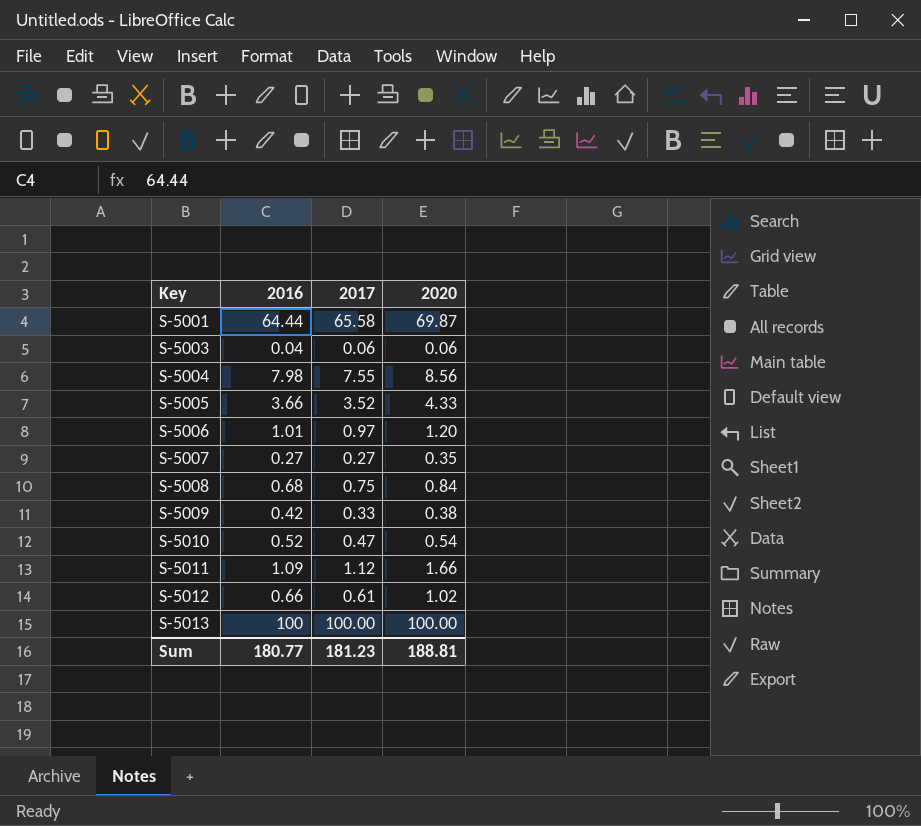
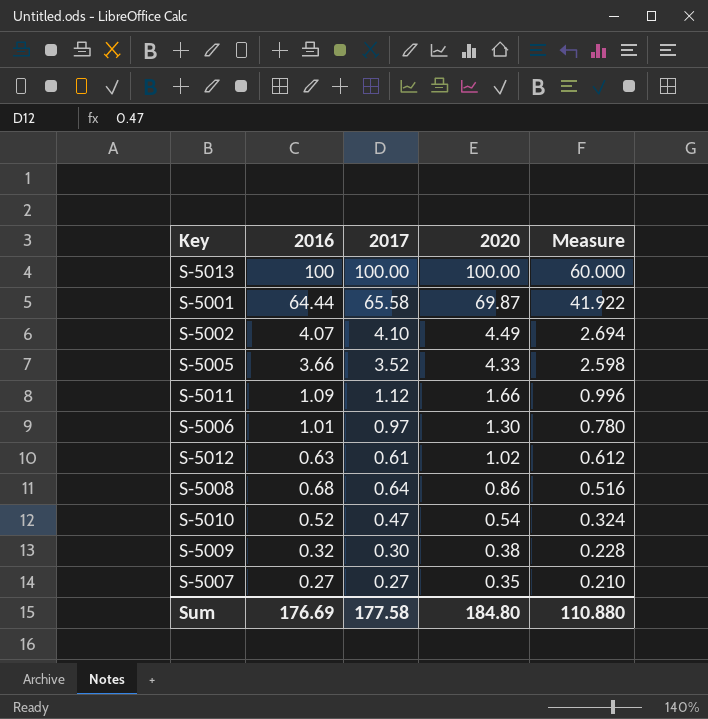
row order: Key ascending -> 2020 descending
column Measure | formula: none -> [2020] * 0.6
row S-5003: 0.04 | 0.06 | 0.06 -> none
row S-5004: 7.98 | 7.55 | 8.56 -> none
row S-5002: none -> 4.07 | 4.10 | 4.49 | 2.694
S-5006 | 2020: 1.20 -> 1.30
S-5012 | 2016: 0.66 -> 0.63
S-5008 | 2017: 0.75 -> 0.64
S-5008 | 2020: 0.84 -> 0.86
S-5009 | 2016: 0.42 -> 0.32
S-5009 | 2017: 0.33 -> 0.30
Sum | 2016: 180.77 -> 176.69
Sum | 2017: 181.23 -> 177.58
Sum | 2020: 188.81 -> 184.80

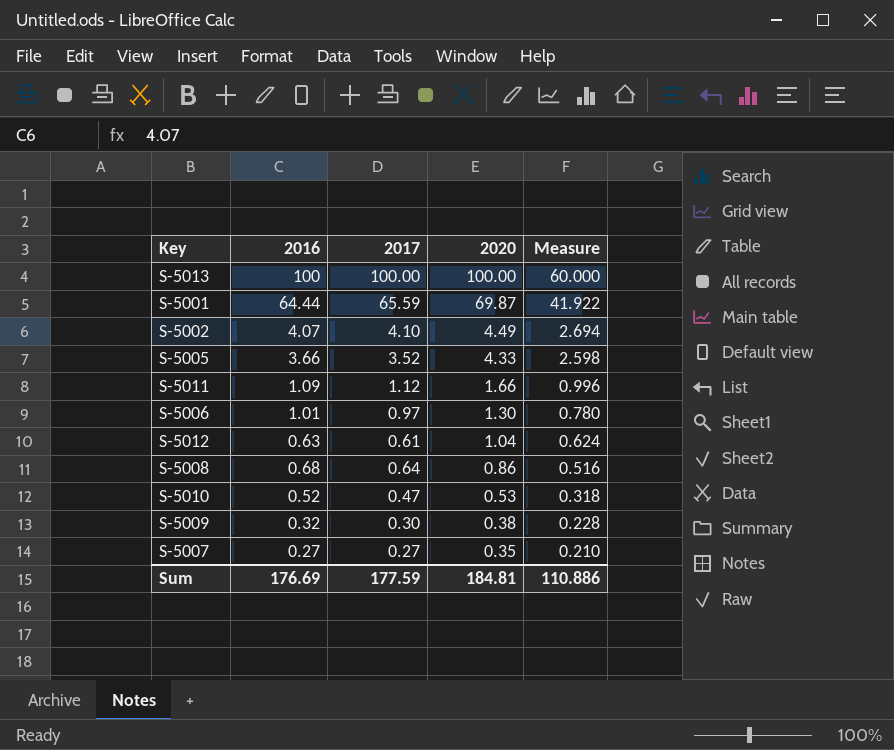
S-5001 | 2017: 65.58 -> 65.59
S-5012 | 2020: 1.02 -> 1.04
S-5012 | Measure: 0.612 -> 0.624
S-5010 | 2020: 0.54 -> 0.53
S-5010 | Measure: 0.324 -> 0.318
Sum | 2017: 177.58 -> 177.59
Sum | 2020: 184.80 -> 184.81
Sum | Measure: 110.880 -> 110.886

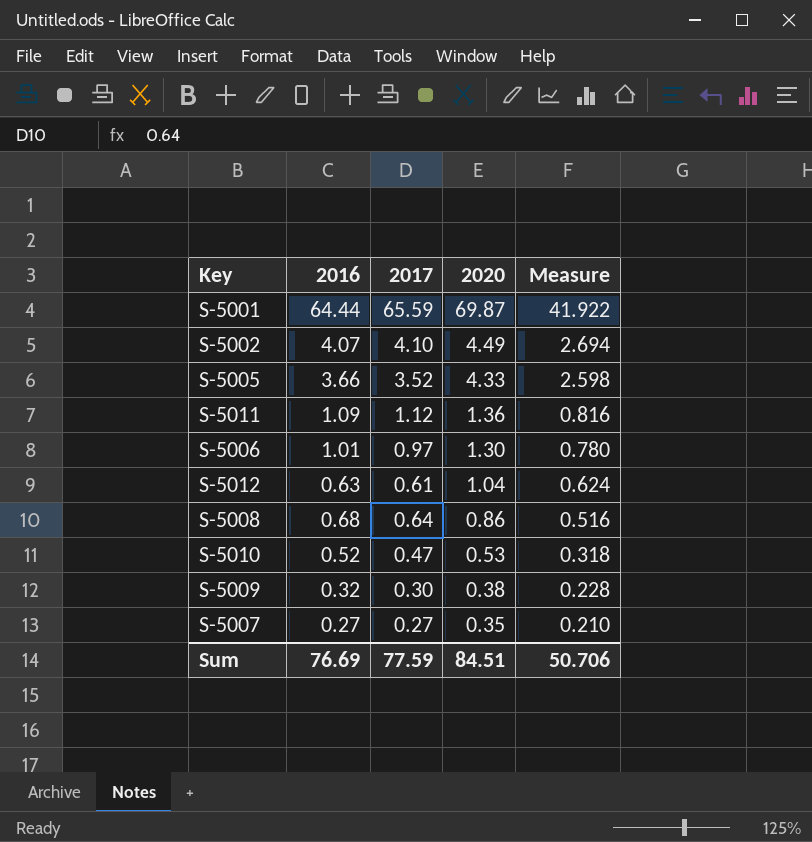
row S-5013: 100 | 100.00 | 100.00 | 60.000 -> none
S-5011 | 2020: 1.66 -> 1.36
S-5011 | Measure: 0.996 -> 0.816
Sum | 2016: 176.69 -> 76.69
Sum | 2017: 177.59 -> 77.59
Sum | 2020: 184.81 -> 84.51
Sum | Measure: 110.886 -> 50.706

